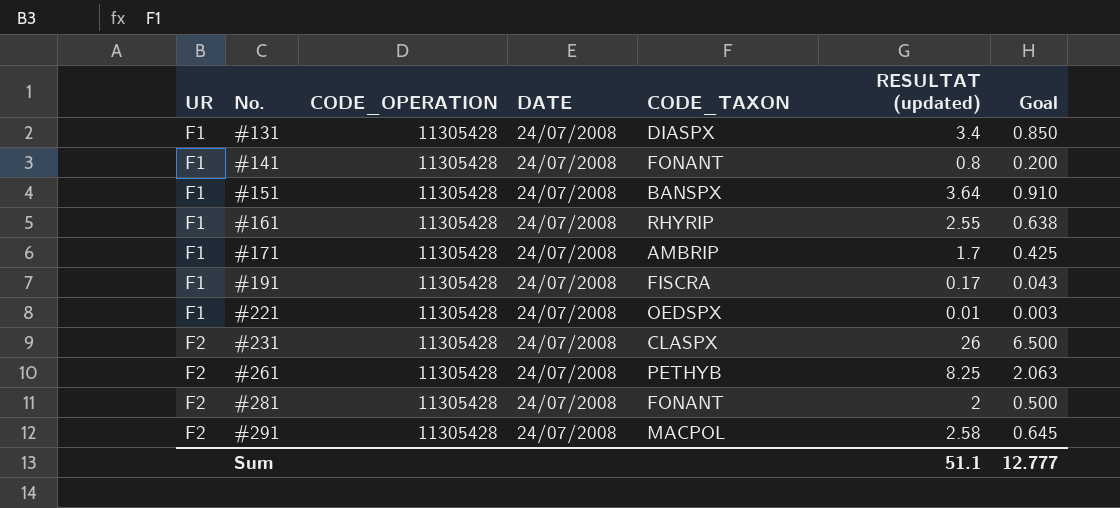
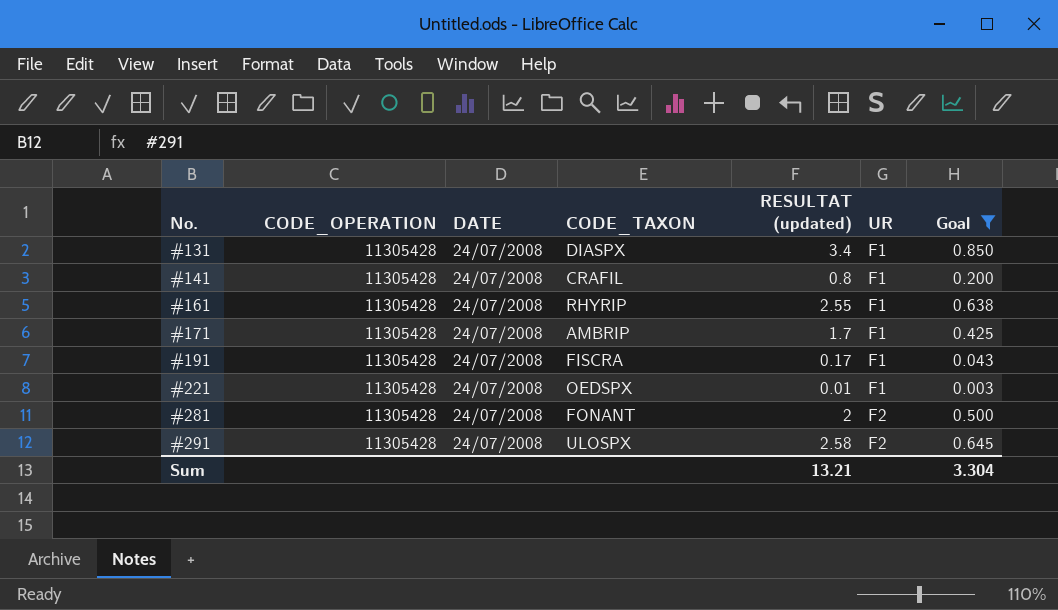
filter: none -> Goal <= 0.850
column UR | position: 1 -> 6
#141 | CODE_TAXON: FONANT -> CRAFIL
#291 | CODE_TAXON: MACPOL -> ULOSPX
Sum | RESULTAT (updated): 51.1 -> 13.21
Sum | Goal: 12.777 -> 3.304

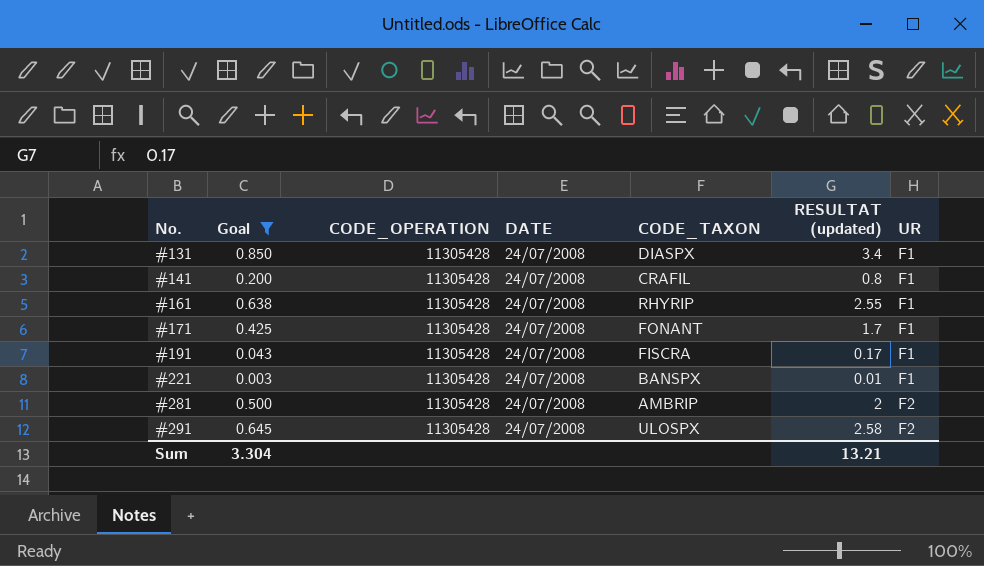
column Goal | position: 7 -> 2
#171 | CODE_TAXON: AMBRIP -> FONANT
#221 | CODE_TAXON: OEDSPX -> BANSPX
#281 | CODE_TAXON: FONANT -> AMBRIP

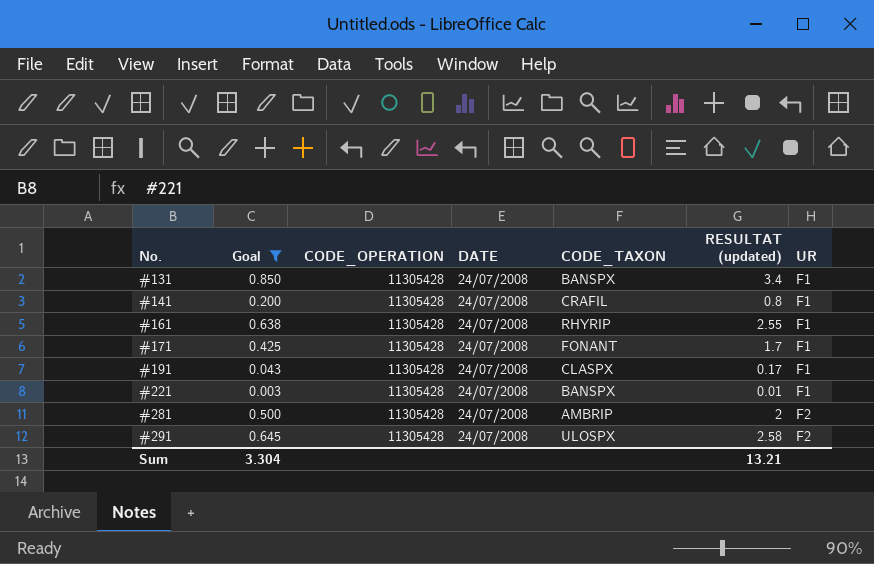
#131 | CODE_TAXON: DIASPX -> BANSPX
#191 | CODE_TAXON: FISCRA -> CLASPX

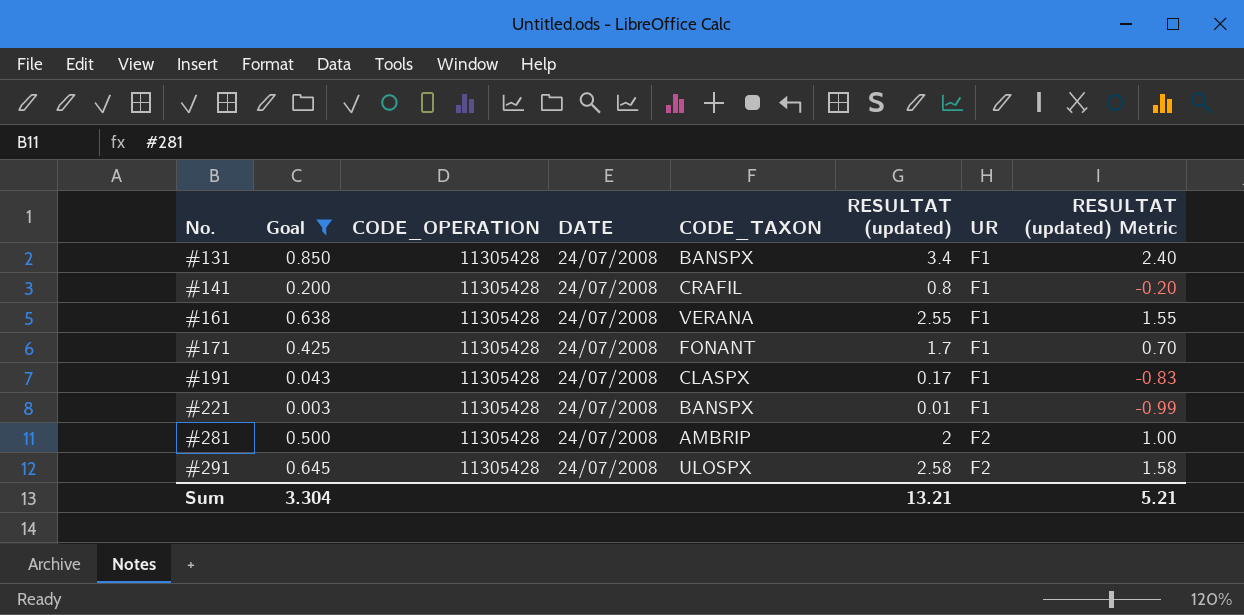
column RESULTAT (updated) Metric | formula: none -> [RESULTAT (updated)] - 1
#161 | CODE_TAXON: RHYRIP -> VERANA

